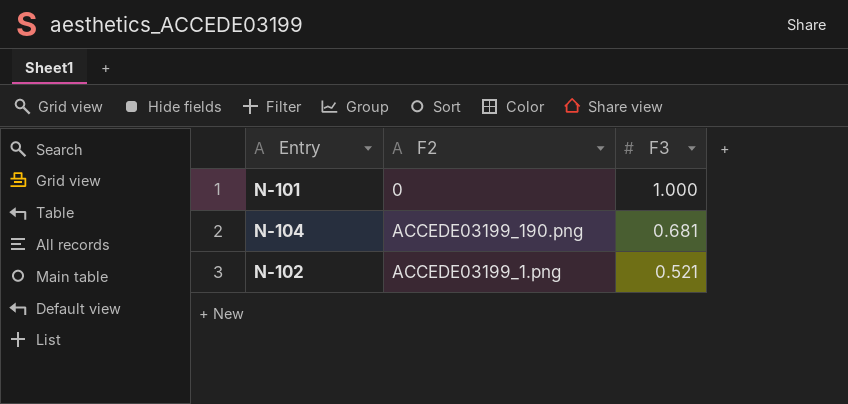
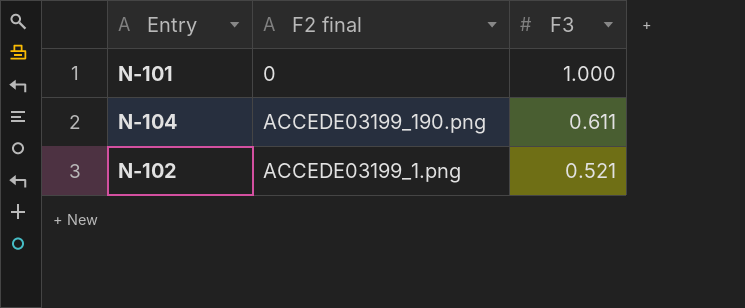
column name: F2 -> F2 final
N-104 | F3: 0.681 -> 0.611

